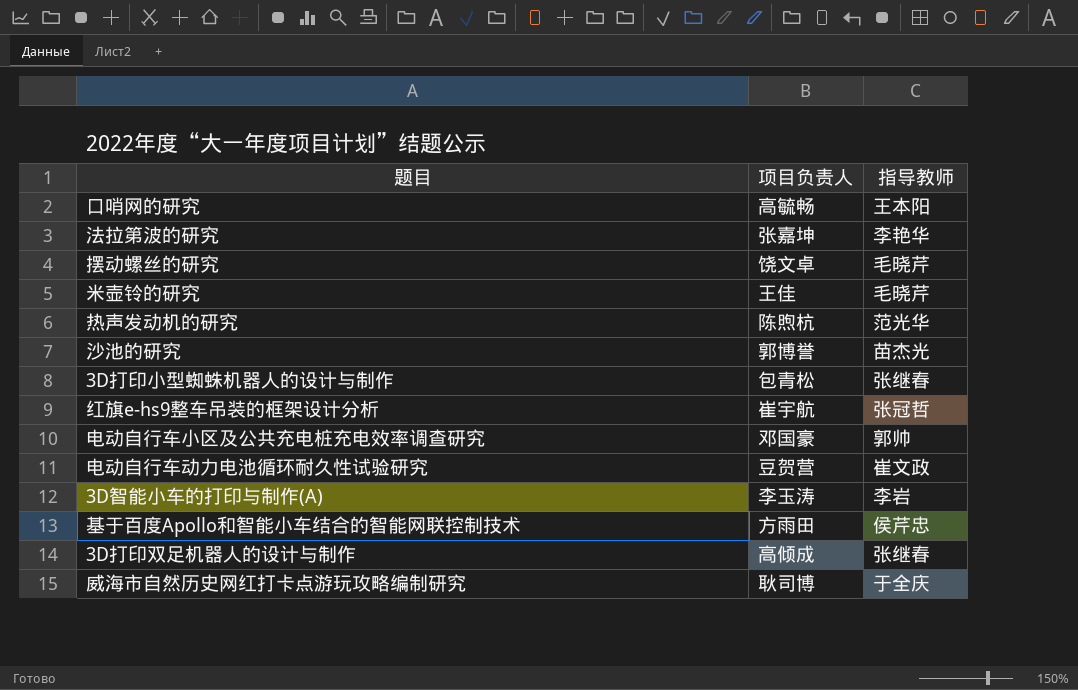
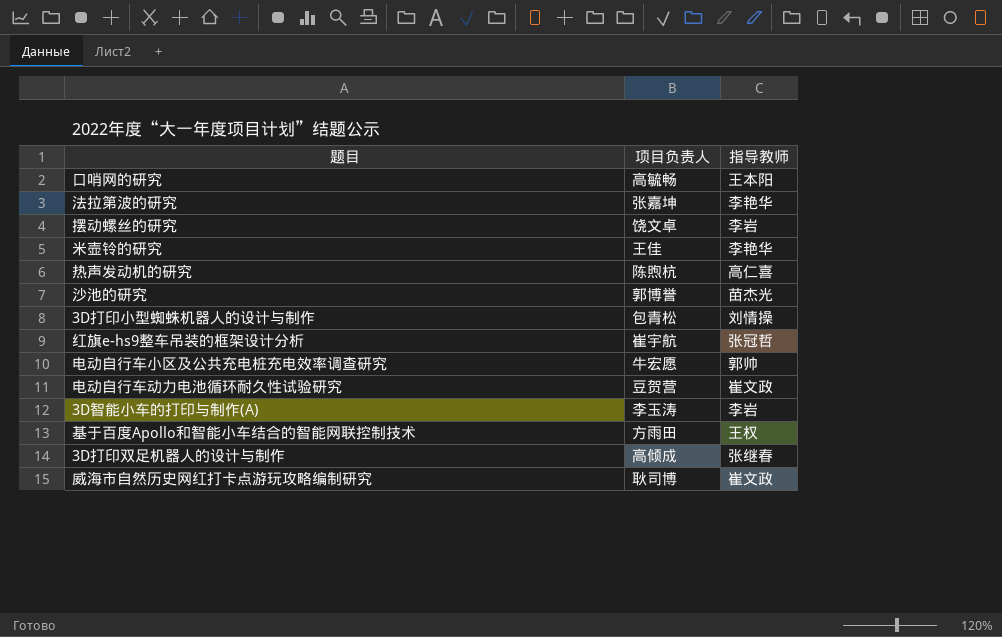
摆动螺丝的研究 | 指导教师: 毛晓芹 -> 李岩
米壶铃的研究 | 指导教师: 毛晓芹 -> 李艳华
热声发动机的研究 | 指导教师: 范光华 -> 高仁喜
3D打印小型蜘蛛机器人的设计与制作 | 指导教师: 张继春 -> 刘情操
电动自行车小区及公共充电桩充电效率调查研究 | 项目负责人: 邓国豪 -> 牛宏愿
基于百度Apollo和智能小车结合的智能网联控制技术 | 指导教师: 侯芹忠 -> 王权
威海市自然历史网红打卡点游玩攻略编制研究 | 指导教师: 于全庆 -> 崔文政

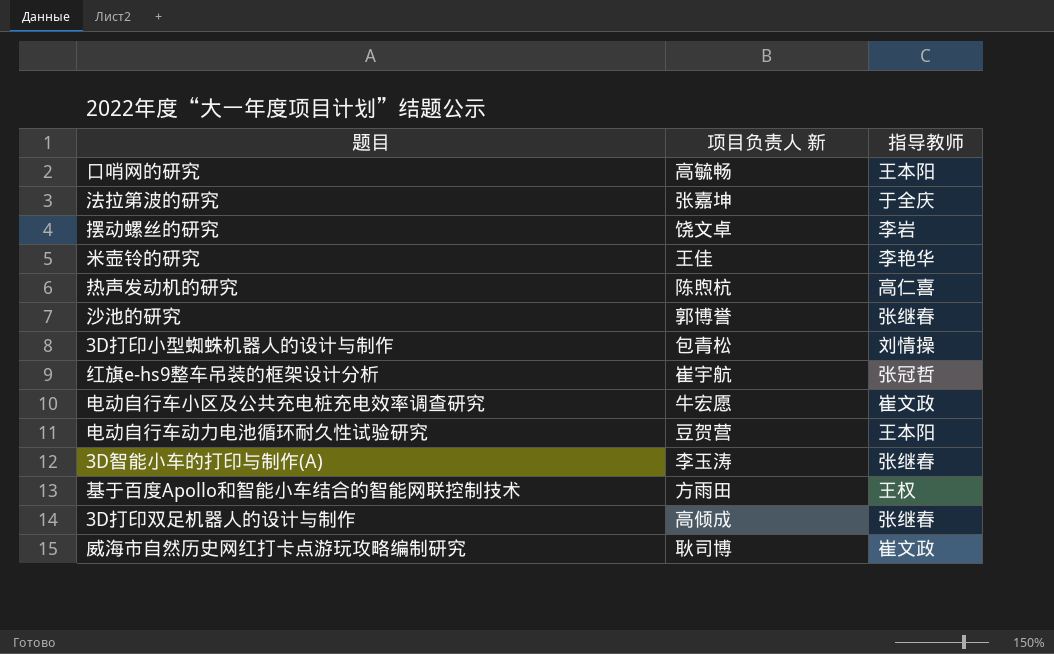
column name: 项目负责人 -> 项目负责人 新
法拉第波的研究 | 指导教师: 李艳华 -> 于全庆
沙池的研究 | 指导教师: 苗杰光 -> 张继春
电动自行车小区及公共充电桩充电效率调查研究 | 指导教师: 郭帅 -> 崔文政
电动自行车动力电池循环耐久性试验研究 | 指导教师: 崔文政 -> 王本阳
3D智能小车的打印与制作(A) | 指导教师: 李岩 -> 张继春

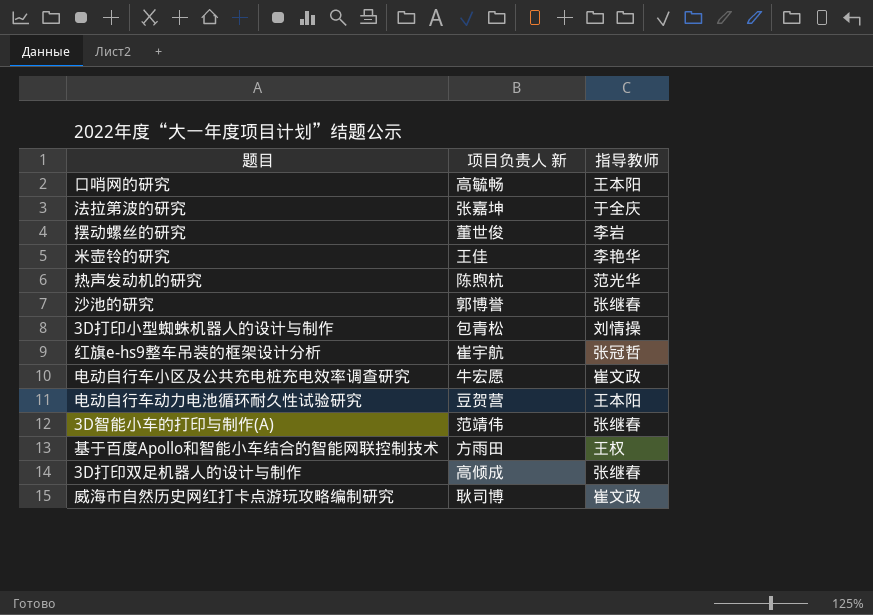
摆动螺丝的研究 | 项目负责人 新: 饶文卓 -> 董世俊
热声发动机的研究 | 指导教师: 高仁喜 -> 范光华
3D智能小车的打印与制作(A) | 项目负责人 新: 李玉涛 -> 范靖伟

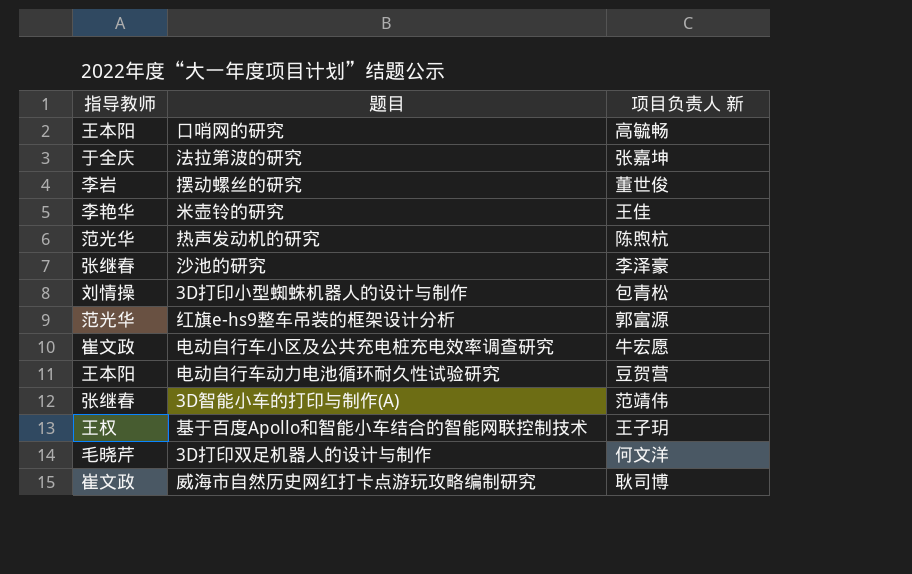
column 指导教师 | position: 3 -> 1
沙池的研究 | 项目负责人 新: 郭博誉 -> 李泽豪
红旗e-hs9整车吊装的框架设计分析 | 指导教师: 张冠哲 -> 范光华
红旗e-hs9整车吊装的框架设计分析 | 项目负责人 新: 崔宇航 -> 郭富源
基于百度Apollo和智能小车结合的智能网联控制技术 | 项目负责人 新: 方雨田 -> 王子玥
3D打印双足机器人的设计与制作 | 指导教师: 张继春 -> 毛晓芹
3D打印双足机器人的设计与制作 | 项目负责人 新: 高倾成 -> 何文洋

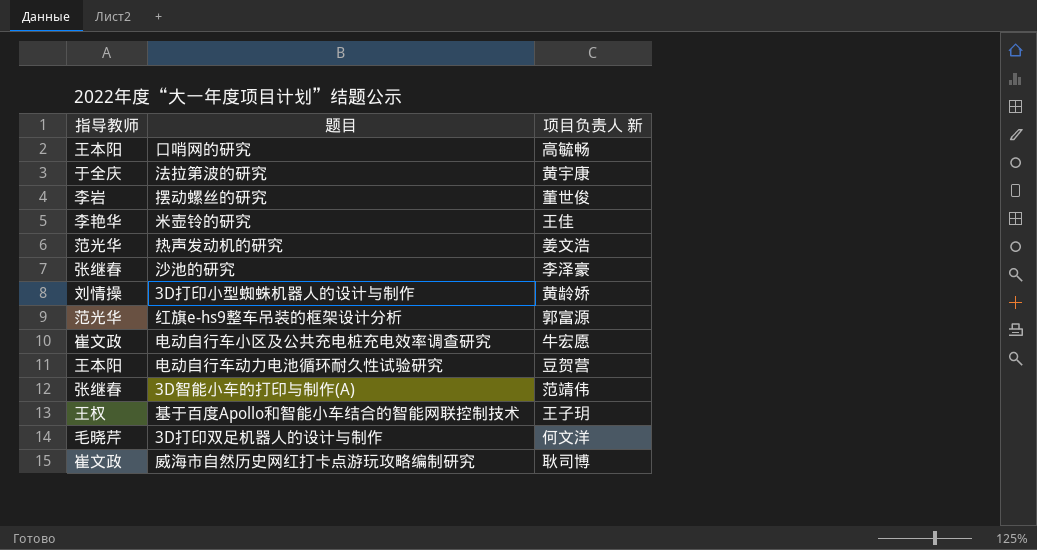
法拉第波的研究 | 项目负责人 新: 张嘉坤 -> 黄宇康
热声发动机的研究 | 项目负责人 新: 陈煦杭 -> 姜文浩
3D打印小型蜘蛛机器人的设计与制作 | 项目负责人 新: 包青松 -> 黄龄娇

